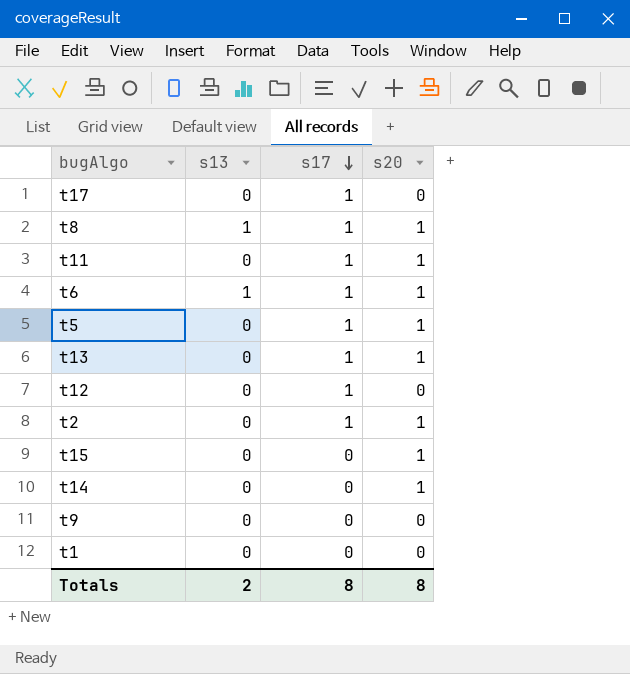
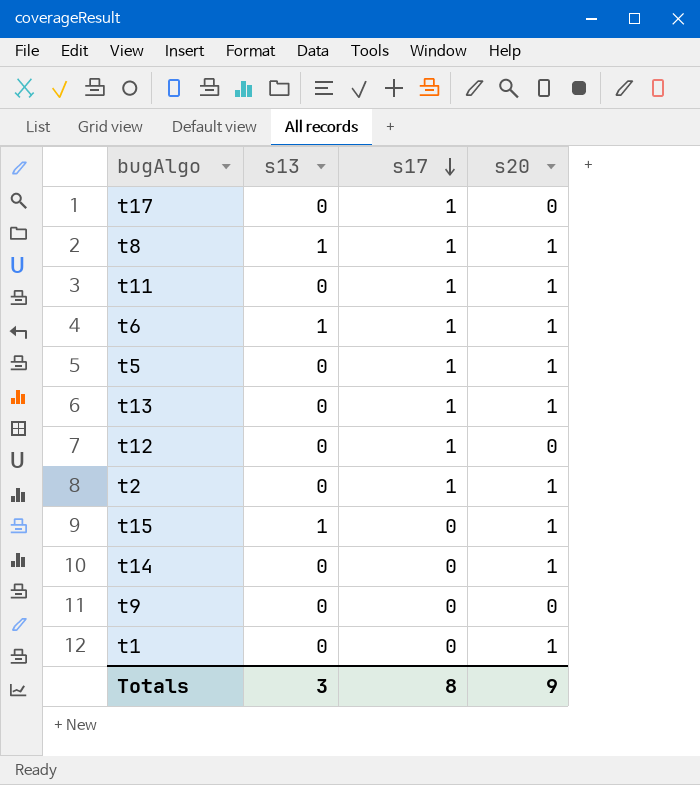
t15 | s13: 0 -> 1
t1 | s20: 0 -> 1
Totals | s13: 2 -> 3
Totals | s20: 8 -> 9

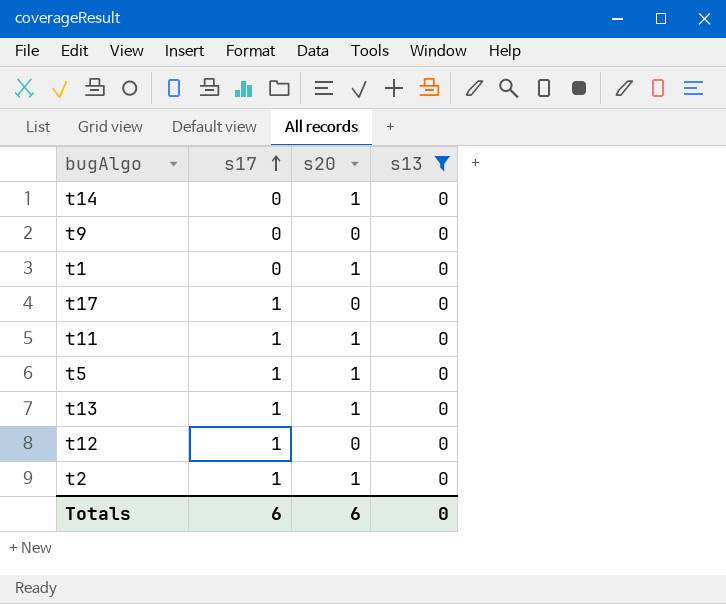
filter: none -> s13 = 0
row order: s17 descending -> s17 ascending
column s13 | position: 2 -> 4
Totals | s17: 8 -> 6
Totals | s20: 9 -> 6
Totals | s13: 3 -> 0

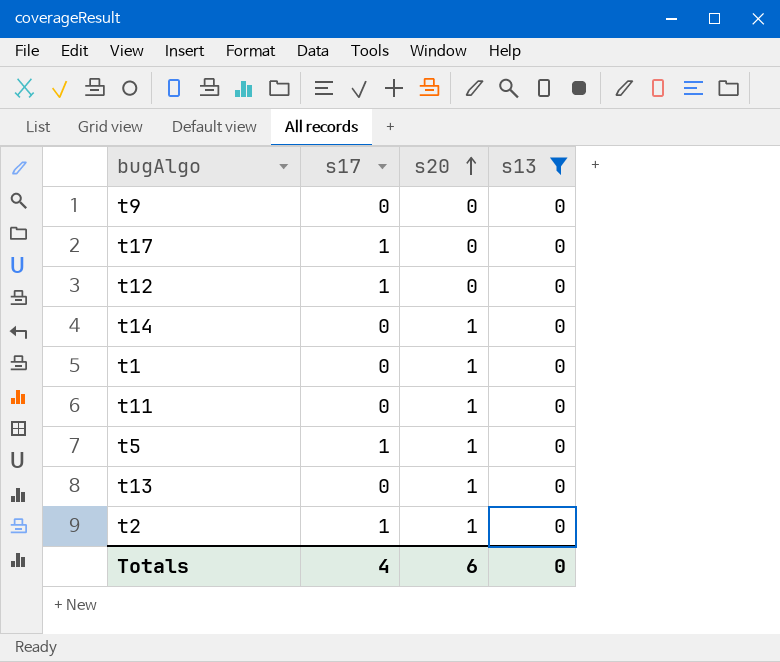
row order: s17 ascending -> s20 ascending
t11 | s17: 1 -> 0
t13 | s17: 1 -> 0
Totals | s17: 6 -> 4

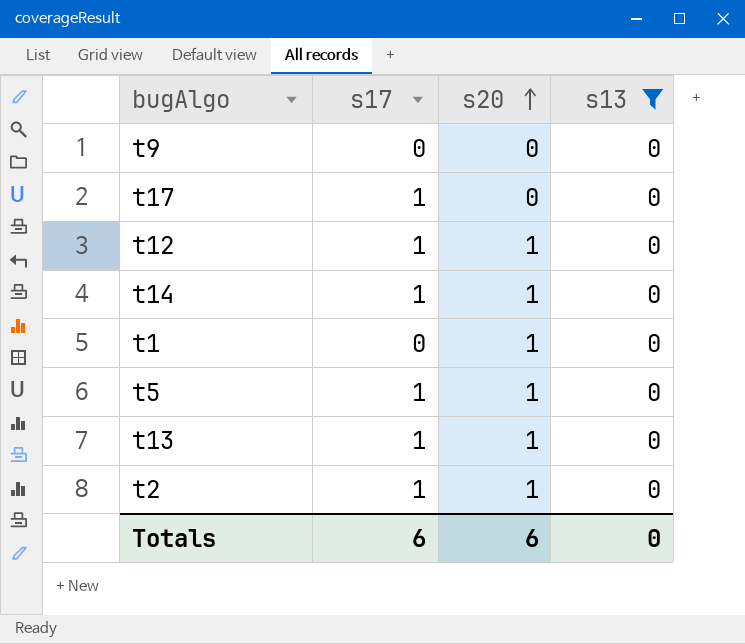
row t11: 0 | 1 | 0 -> none
t12 | s20: 0 -> 1
t14 | s17: 0 -> 1
t13 | s17: 0 -> 1
Totals | s17: 4 -> 6

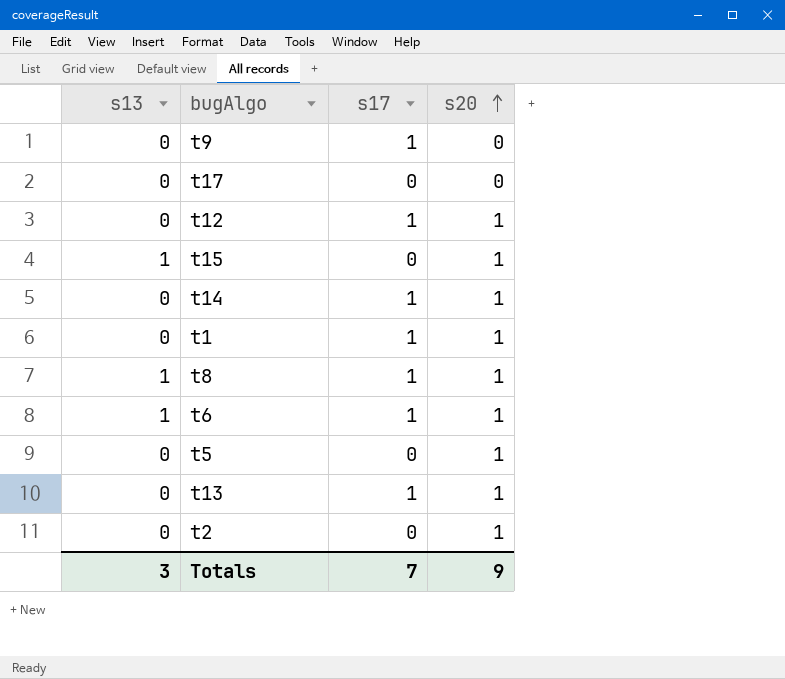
filter: s13 = 0 -> none
column s13 | position: 4 -> 1
t9 | s17: 0 -> 1
t17 | s17: 1 -> 0
t1 | s17: 0 -> 1
t5 | s17: 1 -> 0
t2 | s17: 1 -> 0
Totals | s13: 0 -> 3
Totals | s17: 6 -> 7
Totals | s20: 6 -> 9

